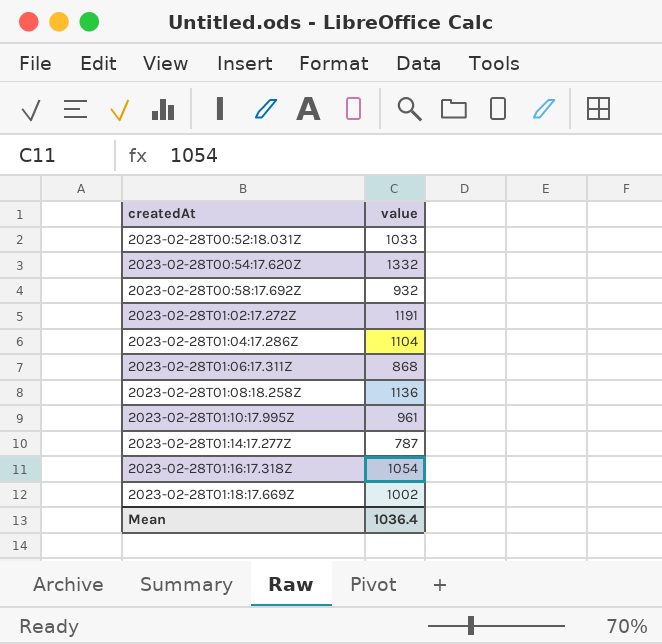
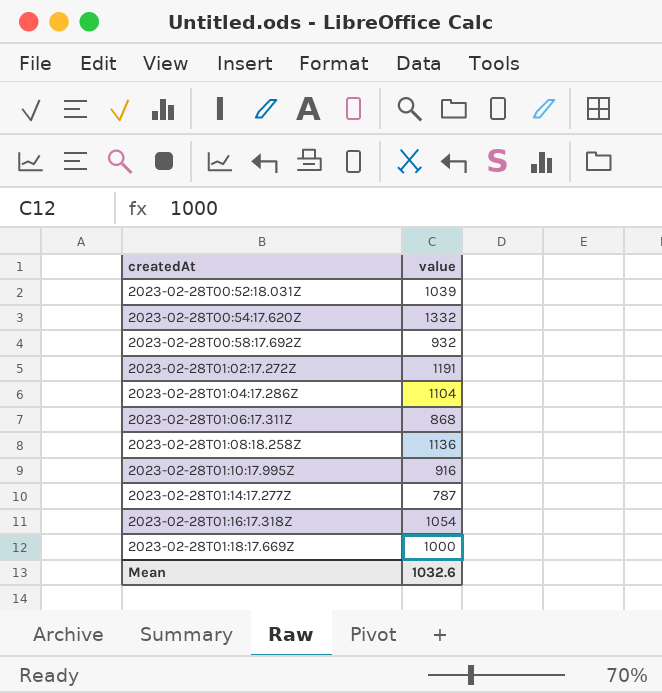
2023-02-28T00:52:18.031Z | value: 1033 -> 1039
2023-02-28T01:10:17.995Z | value: 961 -> 916
2023-02-28T01:18:17.669Z | value: 1002 -> 1000
Mean | value: 1036.4 -> 1032.6

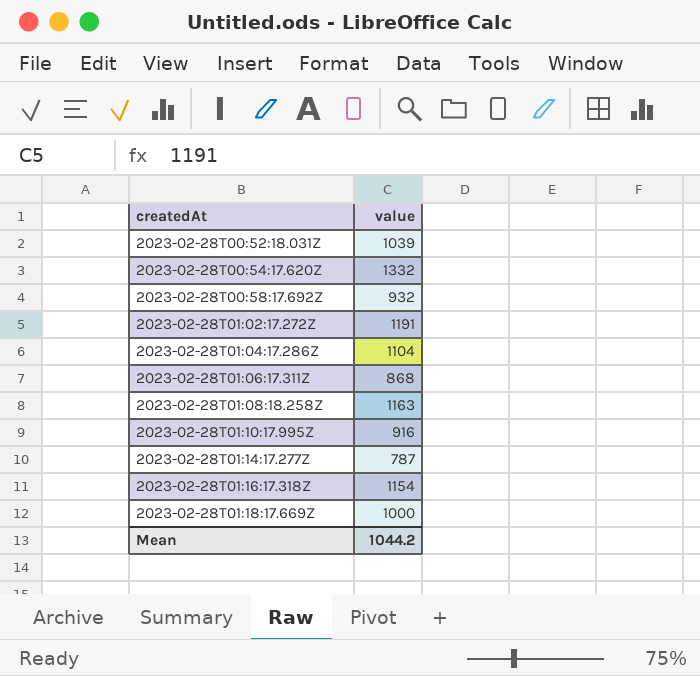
2023-02-28T01:08:18.258Z | value: 1136 -> 1163
2023-02-28T01:16:17.318Z | value: 1054 -> 1154
Mean | value: 1032.6 -> 1044.2

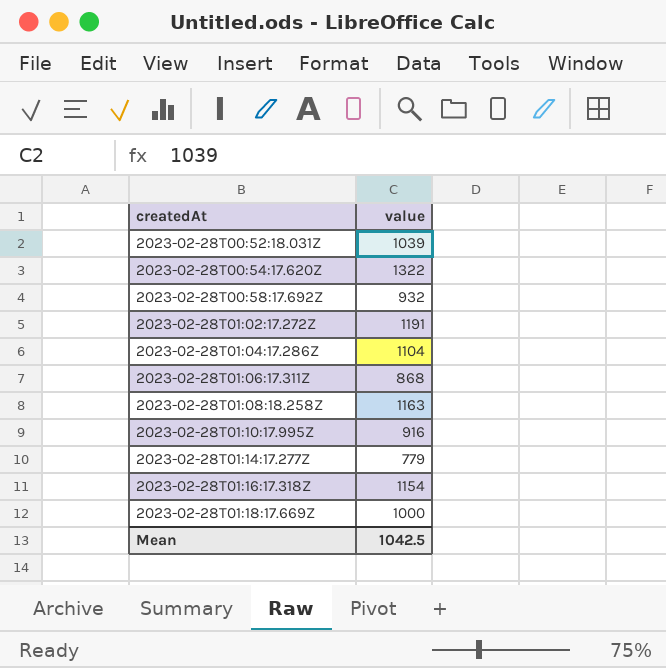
2023-02-28T00:54:17.620Z | value: 1332 -> 1322
2023-02-28T01:14:17.277Z | value: 787 -> 779
Mean | value: 1044.2 -> 1042.5

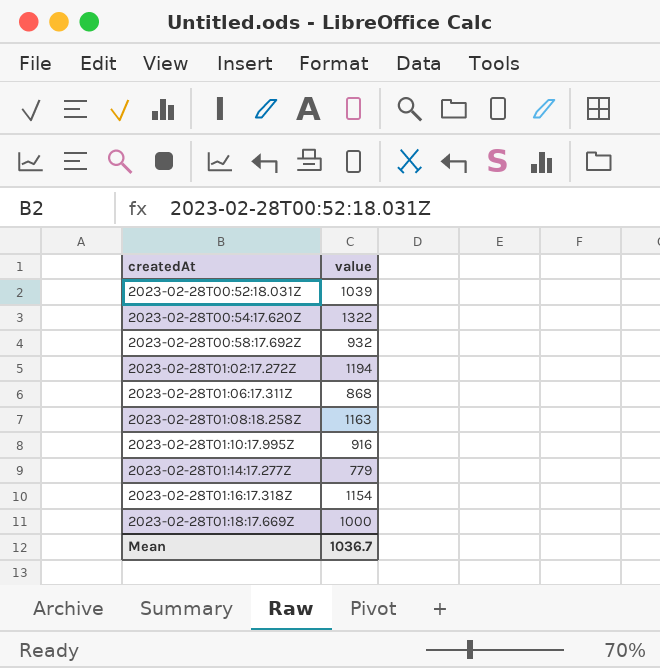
row 2023-02-28T01:04:17.286Z: 1104 -> none
2023-02-28T01:02:17.272Z | value: 1191 -> 1194
Mean | value: 1042.5 -> 1036.7

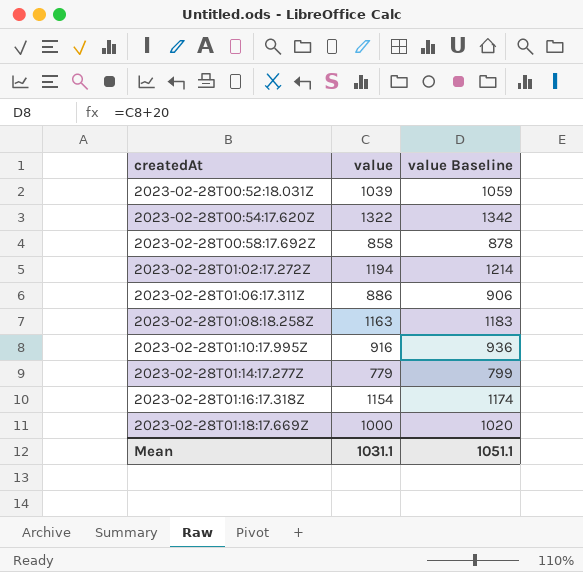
column value Baseline | formula: none -> [value] + 20
2023-02-28T00:58:17.692Z | value: 932 -> 858
2023-02-28T01:06:17.311Z | value: 868 -> 886
Mean | value: 1036.7 -> 1031.1

